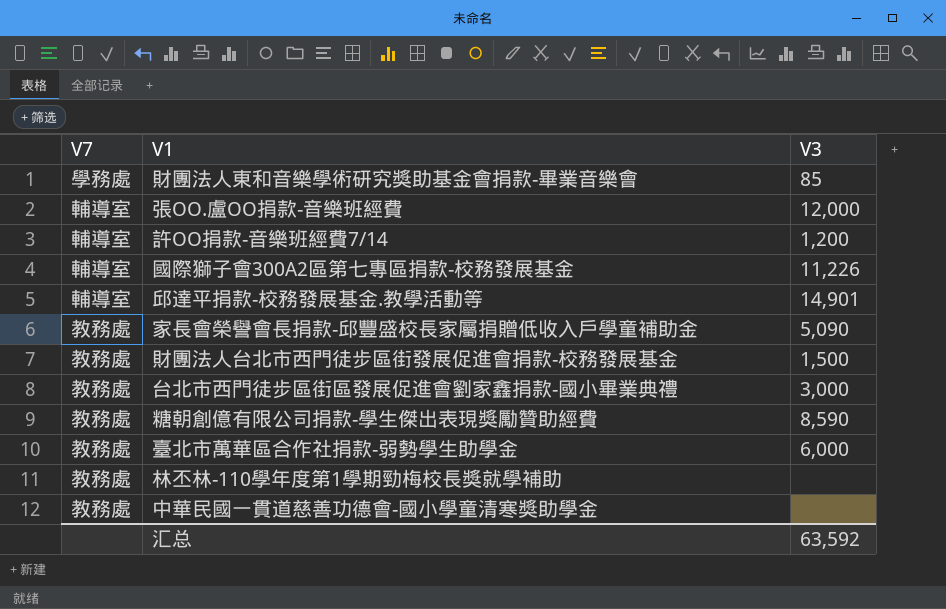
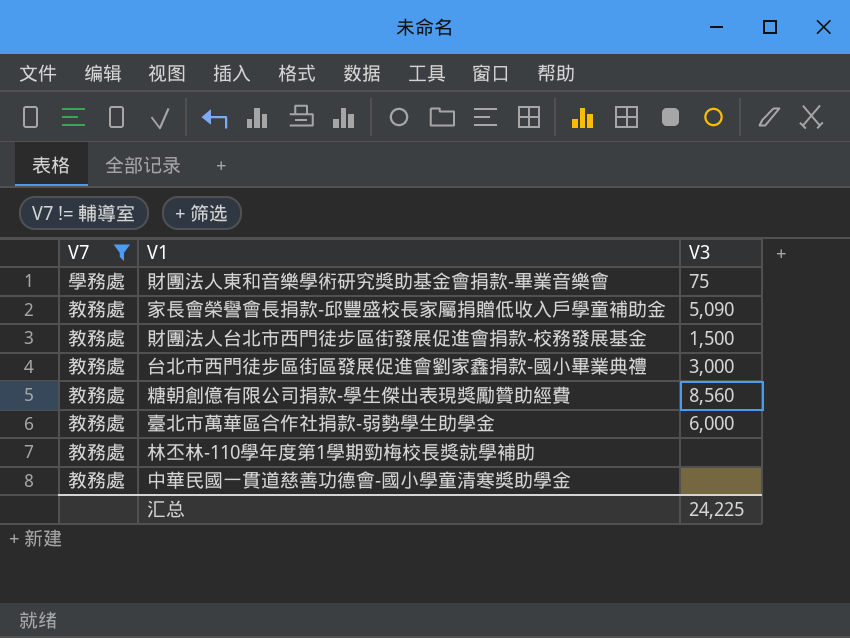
filter: none -> V7 != 輔導室
財團法人東和音樂學術研究獎助基金會捐款-畢業音樂會 | V3: 85 -> 75
糖朝創億有限公司捐款-學生傑出表現獎勵贊助經費 | V3: 8,590 -> 8,560
汇总 | V3: 63,592 -> 24,225

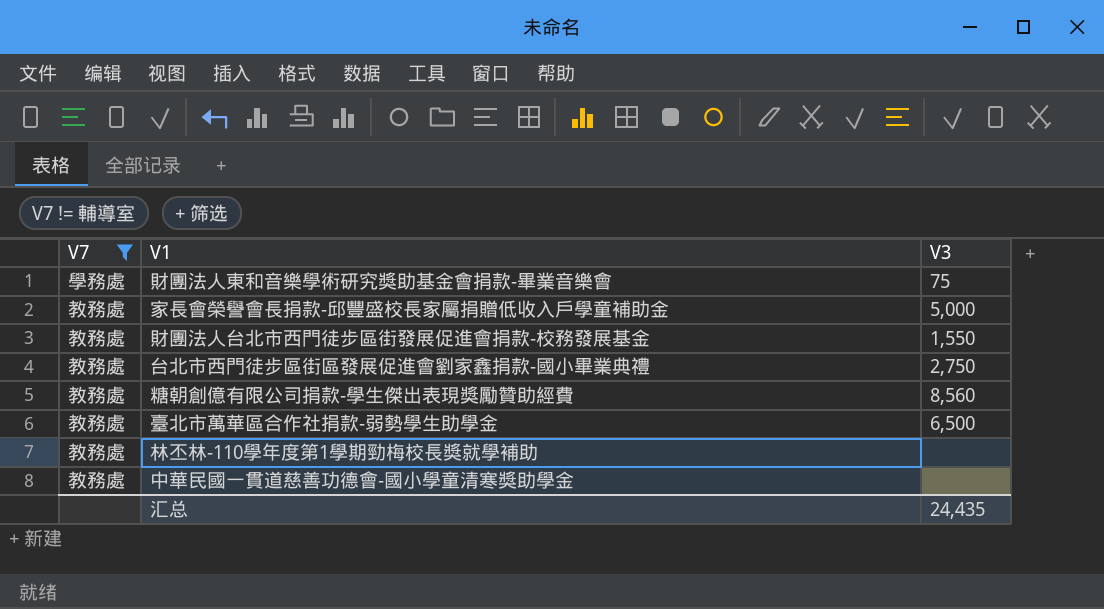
家長會榮譽會長捐款-邱豐盛校長家屬捐贈低收入戶學童補助金 | V3: 5,090 -> 5,000
財團法人台北市西門徒步區街發展促進會捐款-校務發展基金 | V3: 1,500 -> 1,550
台北市西門徒步區街區發展促進會劉家鑫捐款-國小畢業典禮 | V3: 3,000 -> 2,750
臺北市萬華區合作社捐款-弱勢學生助學金 | V3: 6,000 -> 6,500
汇总 | V3: 24,225 -> 24,435

